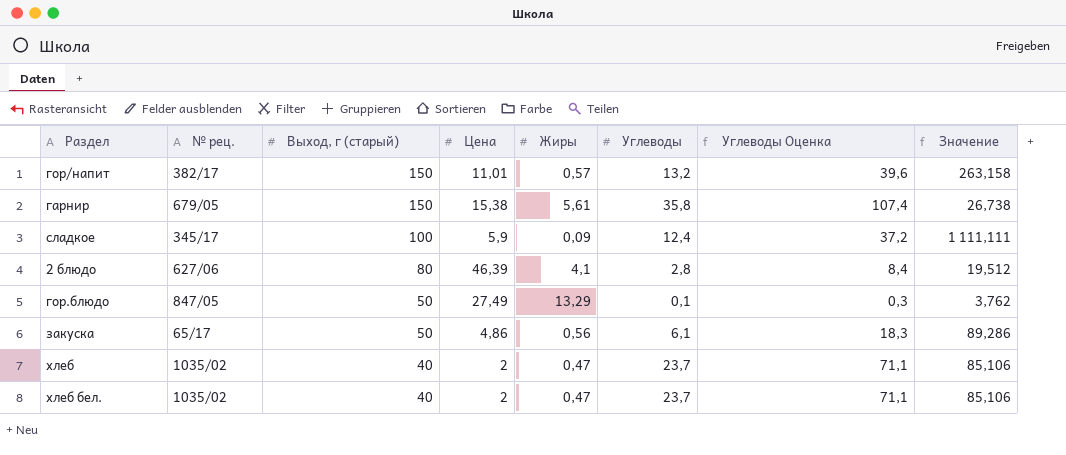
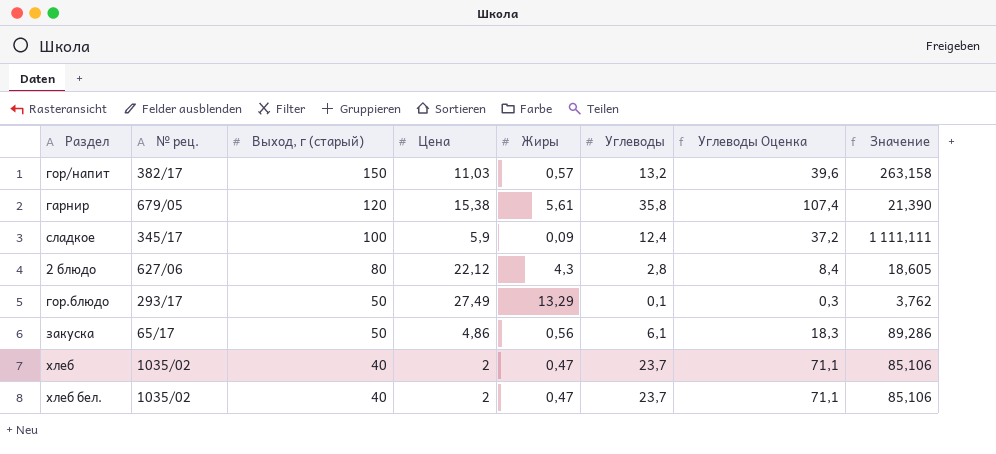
гор/напит | Цена: 11,01 -> 11,03
гарнир | Выход, г (старый): 150 -> 120
гарнир | Значение: 26,738 -> 21,390
2 блюдо | Цена: 46,39 -> 22,12
2 блюдо | Жиры: 4,1 -> 4,3
2 блюдо | Значение: 19,512 -> 18,605
гор.блюдо | № рец.: 847/05 -> 293/17

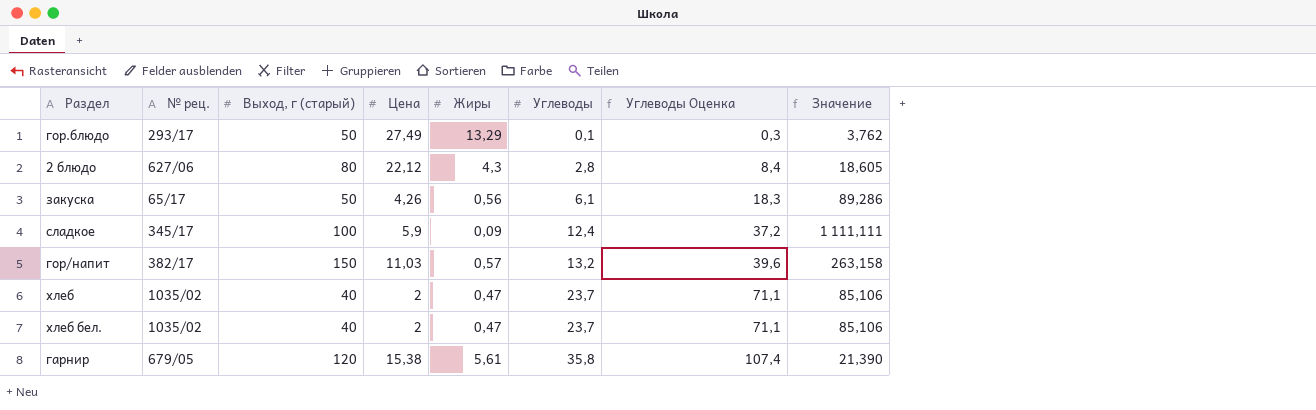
row order: Выход, г (старый) descending -> Углеводы ascending
закуска | Цена: 4,86 -> 4,26

